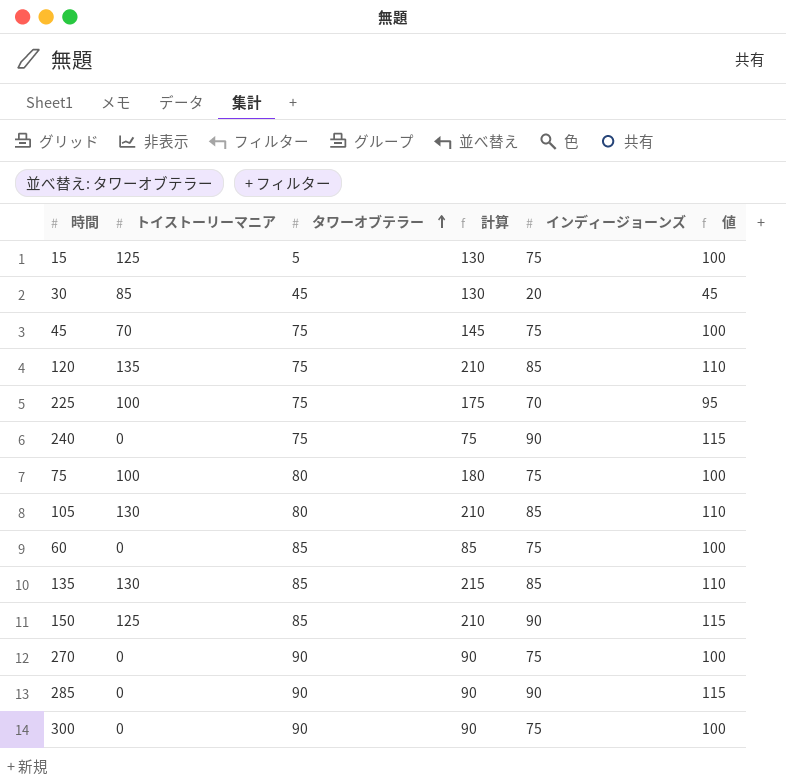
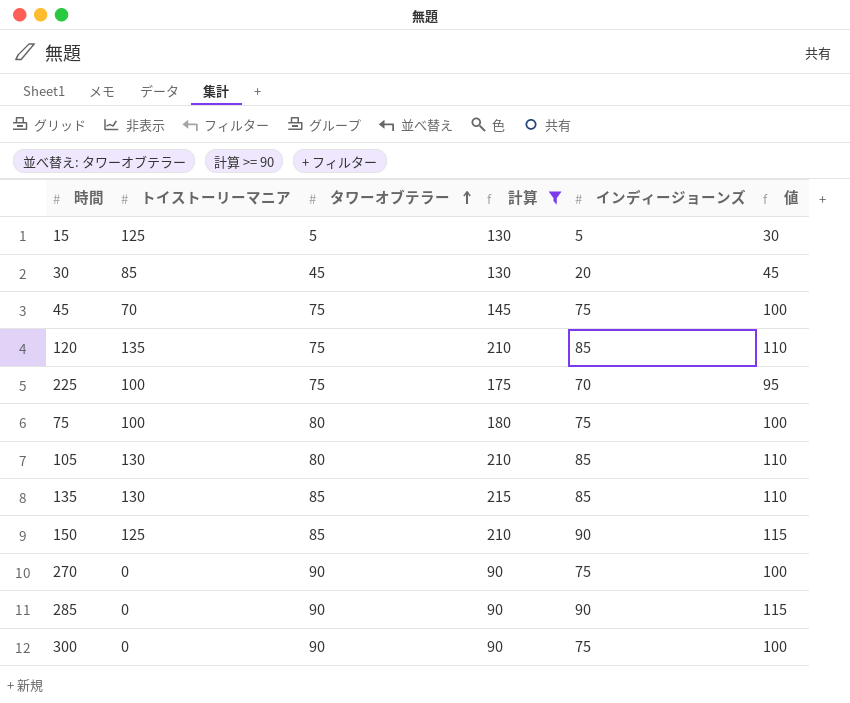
filter: none -> 計算 >= 90
15 | インディージョーンズ: 75 -> 5
15 | 値: 100 -> 30

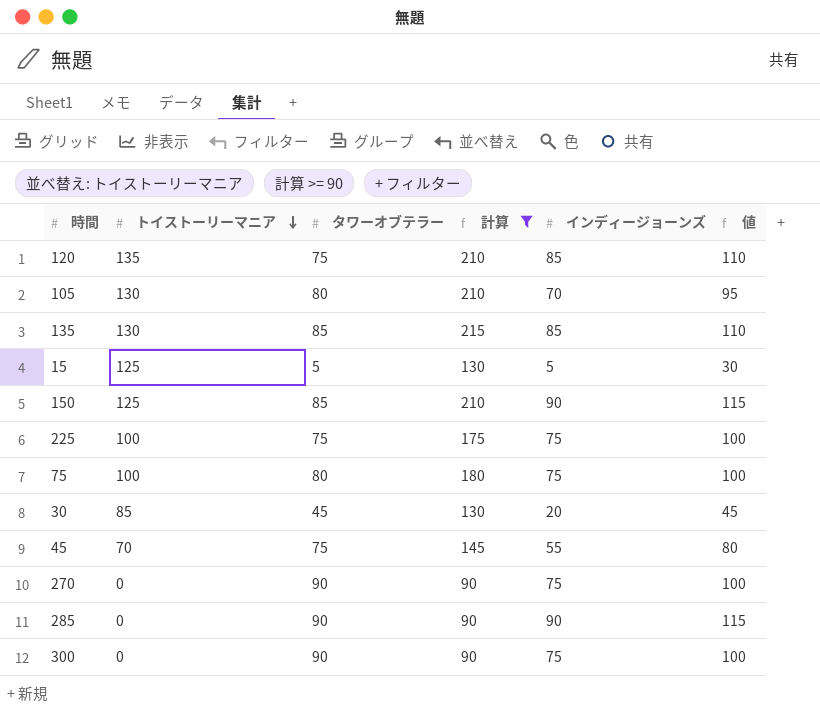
row order: タワーオブテラー ascending -> トイストーリーマニア descending
105 | インディージョーンズ: 85 -> 70
105 | 値: 110 -> 95
225 | インディージョーンズ: 70 -> 75
225 | 値: 95 -> 100
45 | インディージョーンズ: 75 -> 55
45 | 値: 100 -> 80

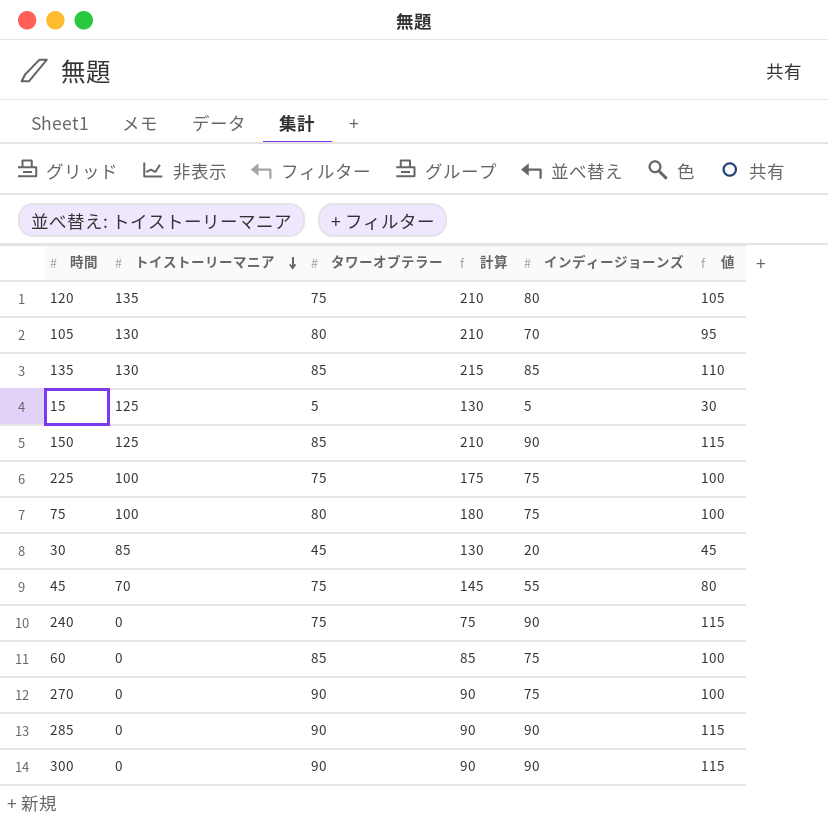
filter: 計算 >= 90 -> none
120 | インディージョーンズ: 85 -> 80
120 | 値: 110 -> 105
300 | インディージョーンズ: 75 -> 90
300 | 値: 100 -> 115

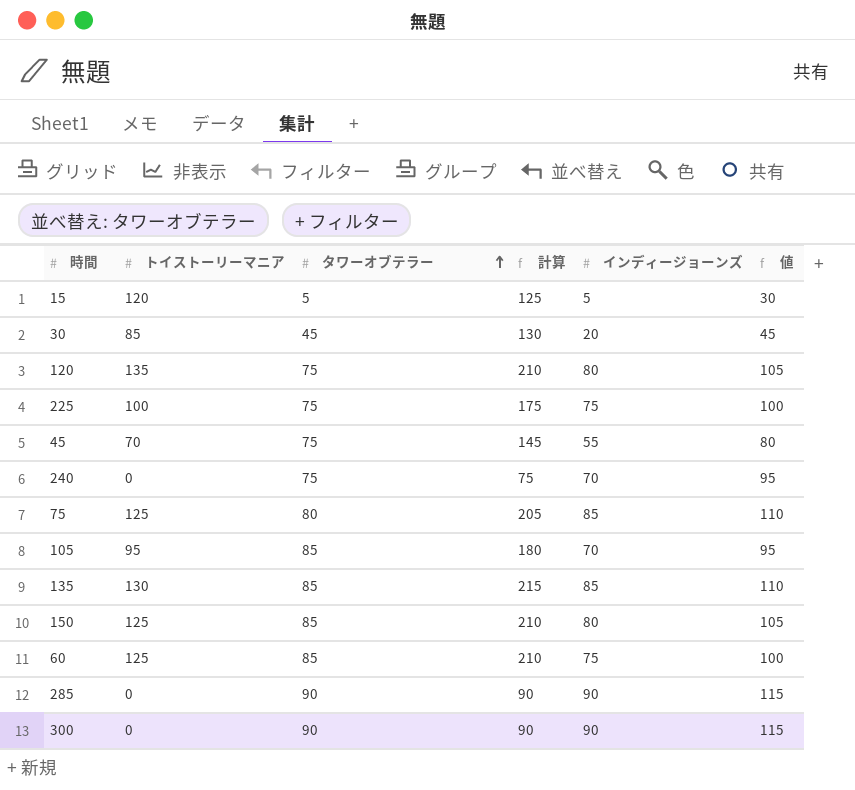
row order: トイストーリーマニア descending -> タワーオブテラー ascending
row 270: 0 | 90 | 90 | 75 | 100 -> none
15 | トイストーリーマニア: 125 -> 120
15 | 計算: 130 -> 125
240 | インディージョーンズ: 90 -> 70
240 | 値: 115 -> 95
75 | トイストーリーマニア: 100 -> 125
75 | 計算: 180 -> 205
75 | インディージョーンズ: 75 -> 85
75 | 値: 100 -> 110
105 | トイストーリーマニア: 130 -> 95
105 | タワーオブテラー: 80 -> 85
105 | 計算: 210 -> 180
150 | インディージョーンズ: 90 -> 80
150 | 値: 115 -> 105
60 | トイストーリーマニア: 0 -> 125
60 | 計算: 85 -> 210

